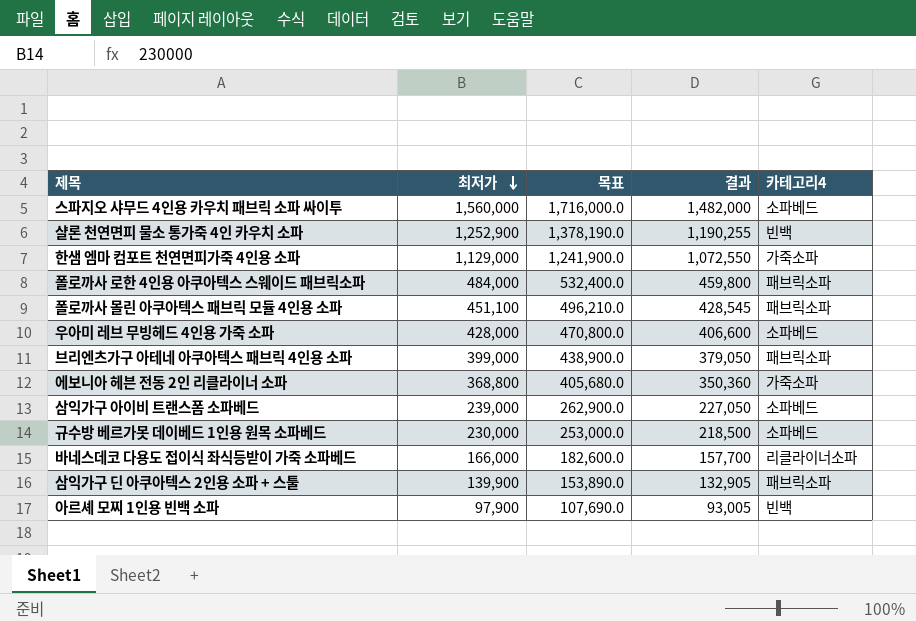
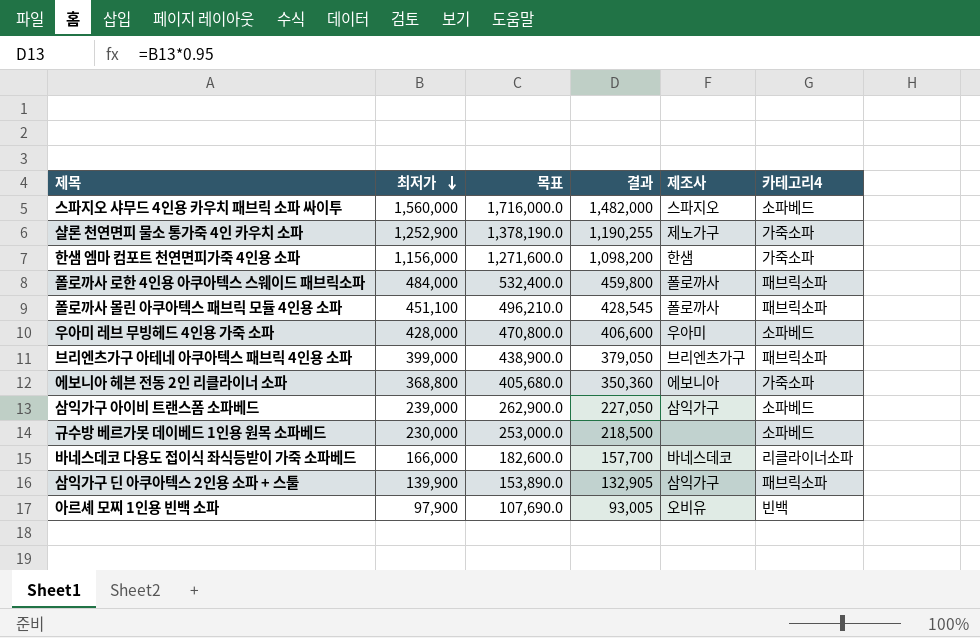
column 제조사 | position: none -> 5
샬론 천연면피 물소 통가죽 4인 카우치 소파 | 카테고리4: 빈백 -> 가죽소파
한샘 엠마 컴포트 천연면피가죽 4인용 소파 | 최저가: 1,129,000 -> 1,156,000
한샘 엠마 컴포트 천연면피가죽 4인용 소파 | 목표: 1,241,900.0 -> 1,271,600.0
한샘 엠마 컴포트 천연면피가죽 4인용 소파 | 결과: 1,072,550 -> 1,098,200

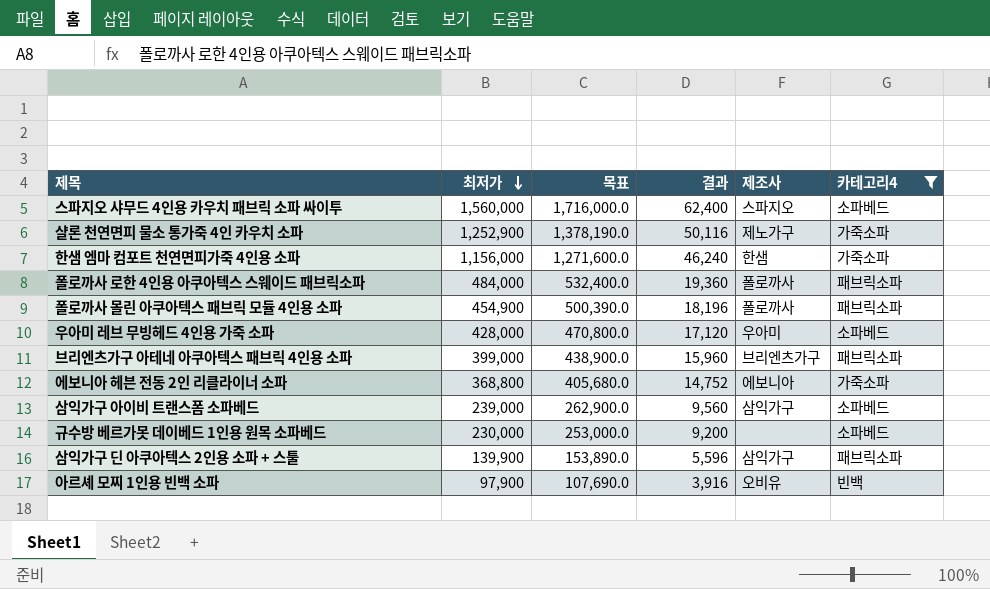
filter: none -> 카테고리4 != 리클라이너소파
column 결과 | formula: [최저가] * 0.95 -> [최저가] * 0.04
폴로까사 몰린 아쿠아텍스 패브릭 모듈 4인용 소파 | 최저가: 451,100 -> 454,900
폴로까사 몰린 아쿠아텍스 패브릭 모듈 4인용 소파 | 목표: 496,210.0 -> 500,390.0

